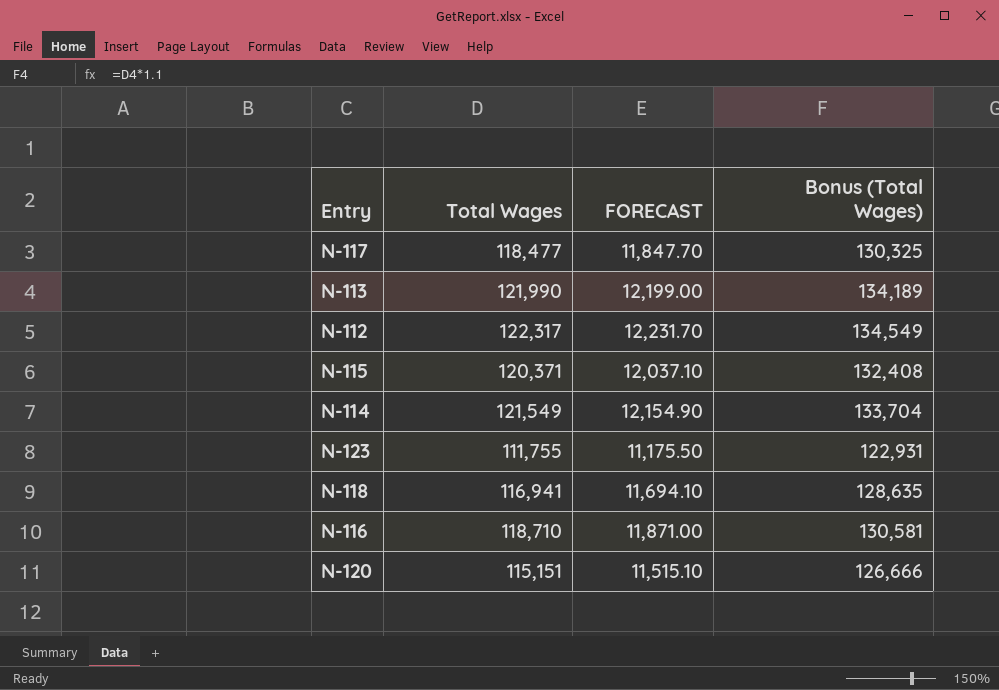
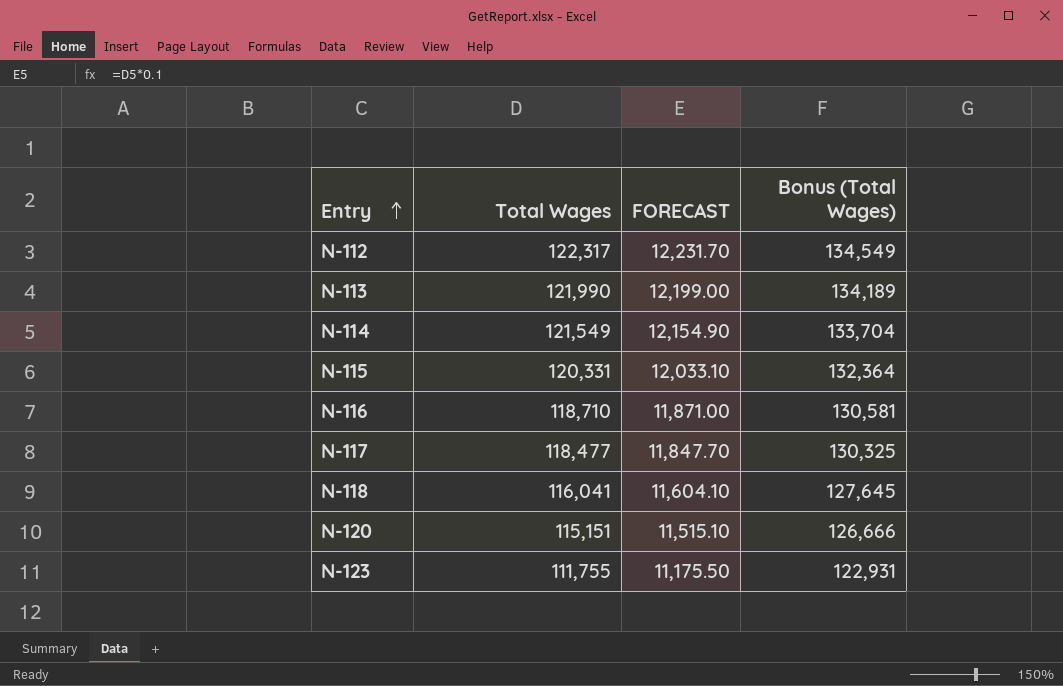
row order: none -> Entry ascending
N-115 | Total Wages: 120,371 -> 120,331
N-115 | FORECAST: 12,037.10 -> 12,033.10
N-115 | Bonus (Total Wages): 132,408 -> 132,364
N-118 | Total Wages: 116,941 -> 116,041
N-118 | FORECAST: 11,694.10 -> 11,604.10
N-118 | Bonus (Total Wages): 128,635 -> 127,645

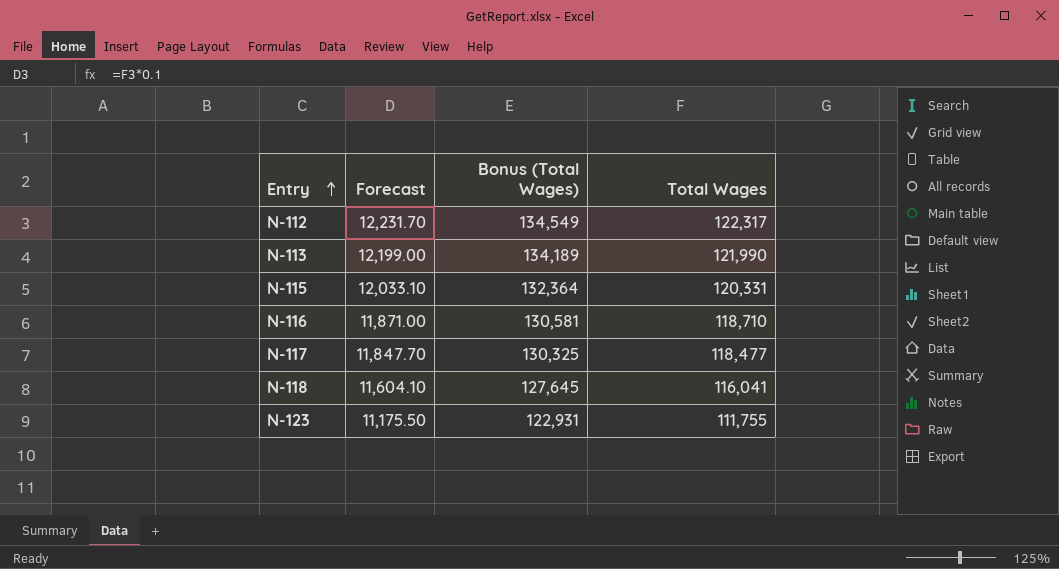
column name: FORECAST -> Forecast
column Total Wages | position: 2 -> 4
row N-114: 121,549 | 12,154.90 | 133,704 -> none
row N-120: 115,151 | 11,515.10 | 126,666 -> none

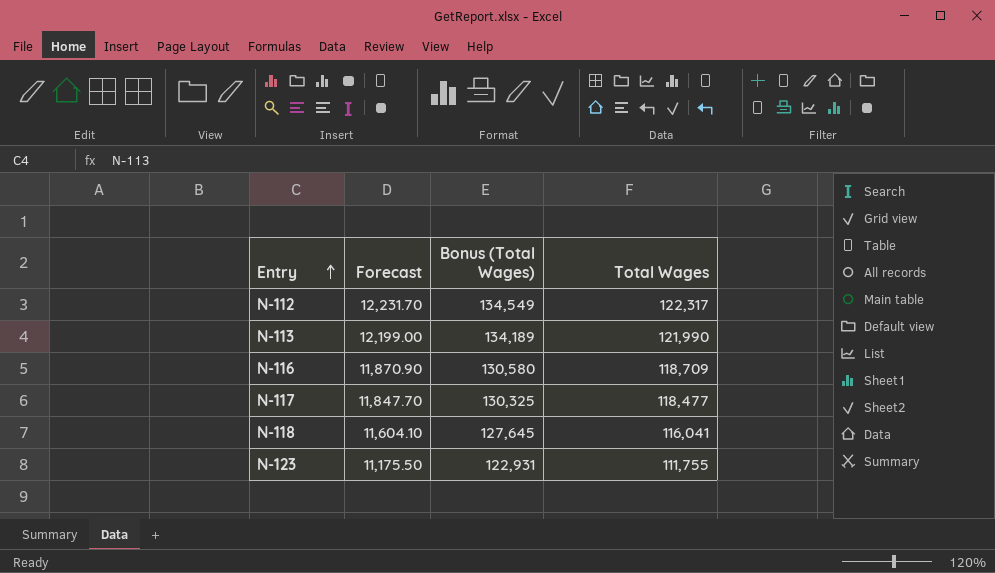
row N-115: 12,033.10 | 132,364 | 120,331 -> none
N-116 | Forecast: 11,871.00 -> 11,870.90
N-116 | Bonus (Total Wages): 130,581 -> 130,580
N-116 | Total Wages: 118,710 -> 118,709

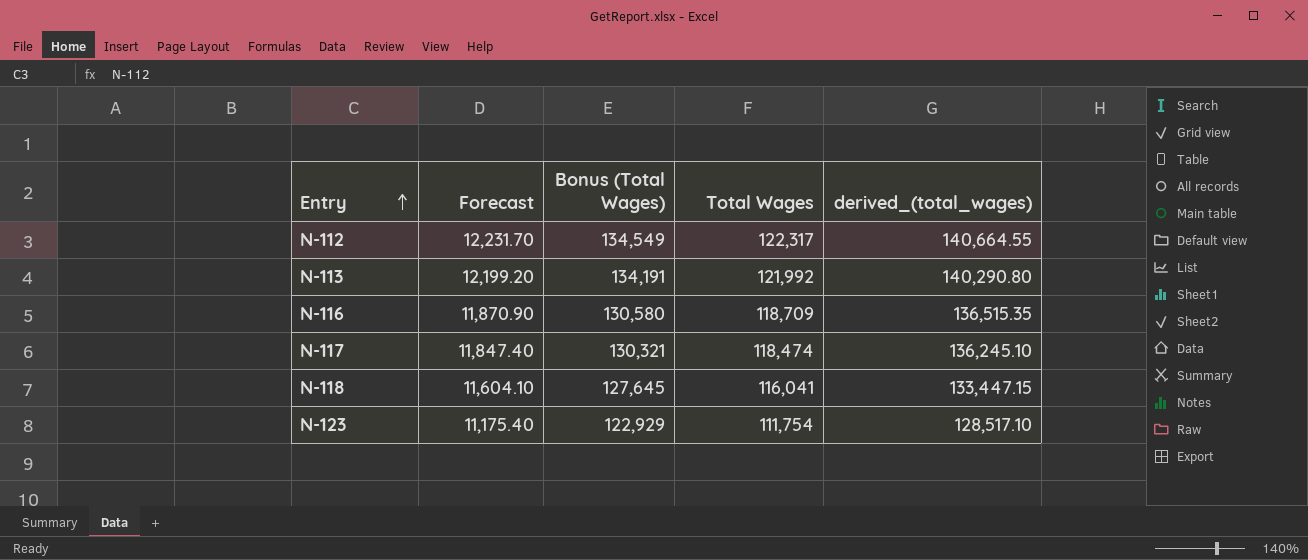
column derived_(total_wages) | formula: none -> [Total Wages] * 1.15
N-113 | Forecast: 12,199.00 -> 12,199.20
N-113 | Bonus (Total Wages): 134,189 -> 134,191
N-113 | Total Wages: 121,990 -> 121,992
N-117 | Forecast: 11,847.70 -> 11,847.40
N-117 | Bonus (Total Wages): 130,325 -> 130,321
N-117 | Total Wages: 118,477 -> 118,474
N-123 | Forecast: 11,175.50 -> 11,175.40
N-123 | Bonus (Total Wages): 122,931 -> 122,929
N-123 | Total Wages: 111,755 -> 111,754

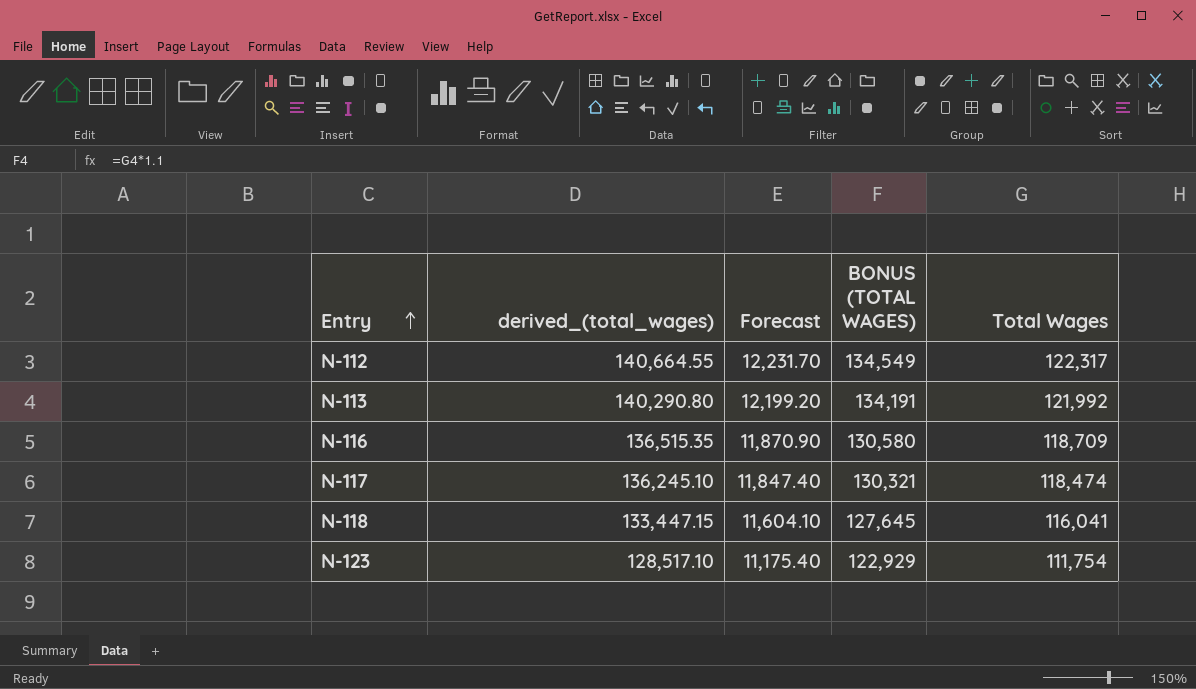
column derived_(total_wages) | position: 5 -> 2
column name: Bonus (Total Wages) -> BONUS (TOTAL WAGES)

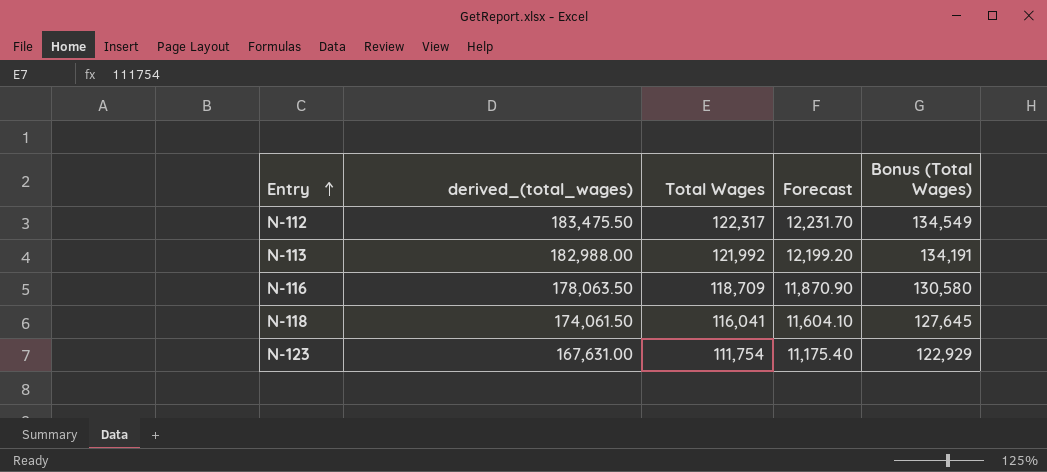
column derived_(total_wages) | formula: [Total Wages] * 1.15 -> [Total Wages] * 1.5
column Total Wages | position: 5 -> 3
column name: BONUS (TOTAL WAGES) -> Bonus (Total Wages)
row N-117: 136,245.10 | 11,847.40 | 130,321 | 118,474 -> none

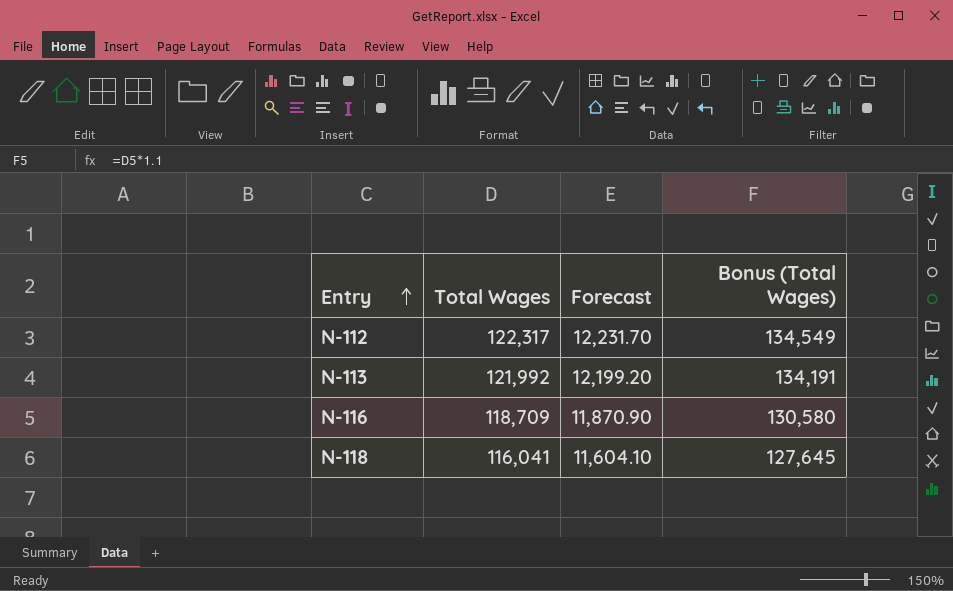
column derived_(total_wages) | formula: [Total Wages] * 1.5 -> none
row N-123: 167,631.00 | 111,754 | 11,175.40 | 122,929 -> none

